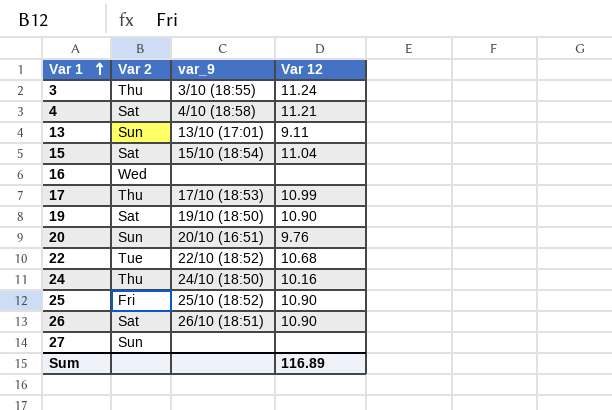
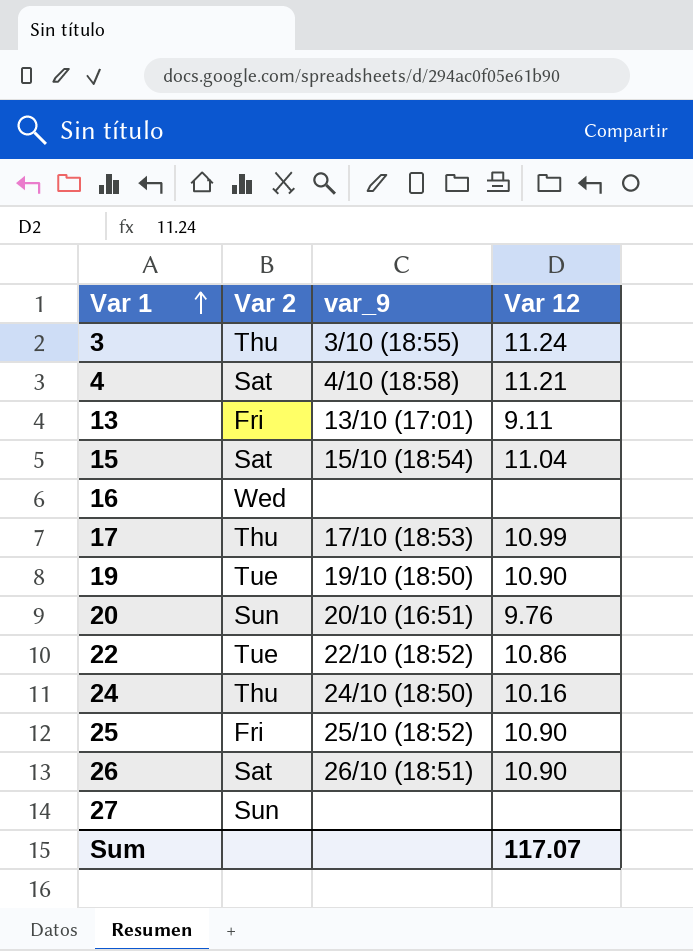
13 | Var 2: Sun -> Fri
19 | Var 2: Sat -> Tue
22 | Var 12: 10.68 -> 10.86
Sum | Var 12: 116.89 -> 117.07

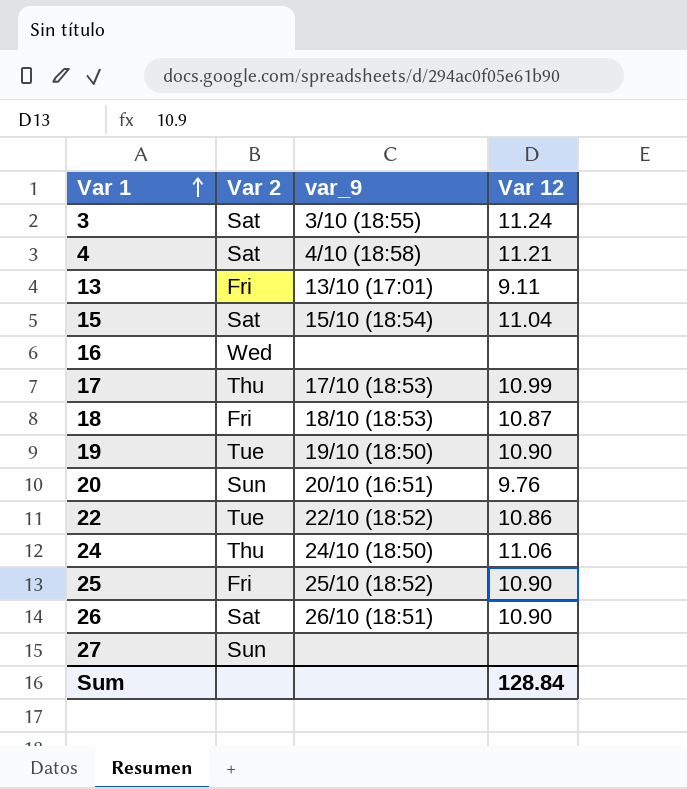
3 | Var 2: Thu -> Sat
row 18: none -> Fri | 18/10 (18:53) | 10.87
24 | Var 12: 10.16 -> 11.06
Sum | Var 12: 117.07 -> 128.84

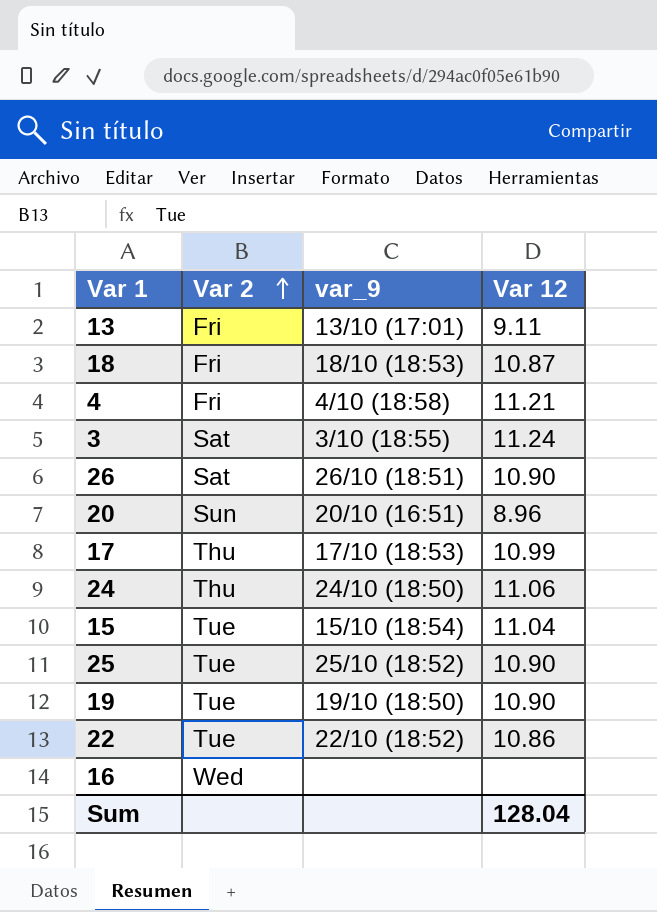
row order: Var 1 ascending -> Var 2 ascending
row 27: Sun | none | none -> none
4 | Var 2: Sat -> Fri
20 | Var 12: 9.76 -> 8.96
15 | Var 2: Sat -> Tue
25 | Var 2: Fri -> Tue
Sum | Var 12: 128.84 -> 128.04

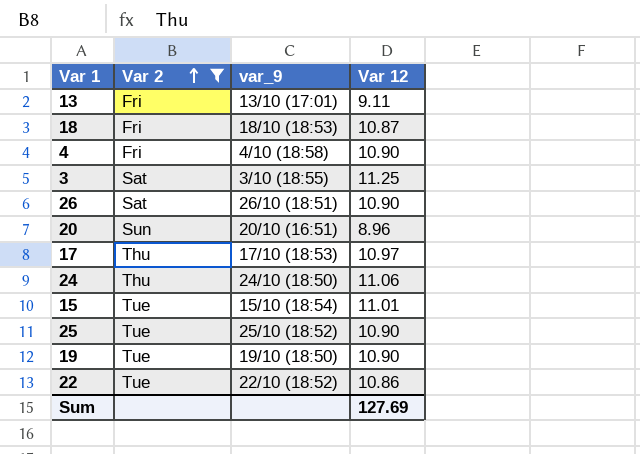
filter: none -> Var 2 != Wed
4 | Var 12: 11.21 -> 10.90
3 | Var 12: 11.24 -> 11.25
17 | Var 12: 10.99 -> 10.97
15 | Var 12: 11.04 -> 11.01
Sum | Var 12: 128.04 -> 127.69

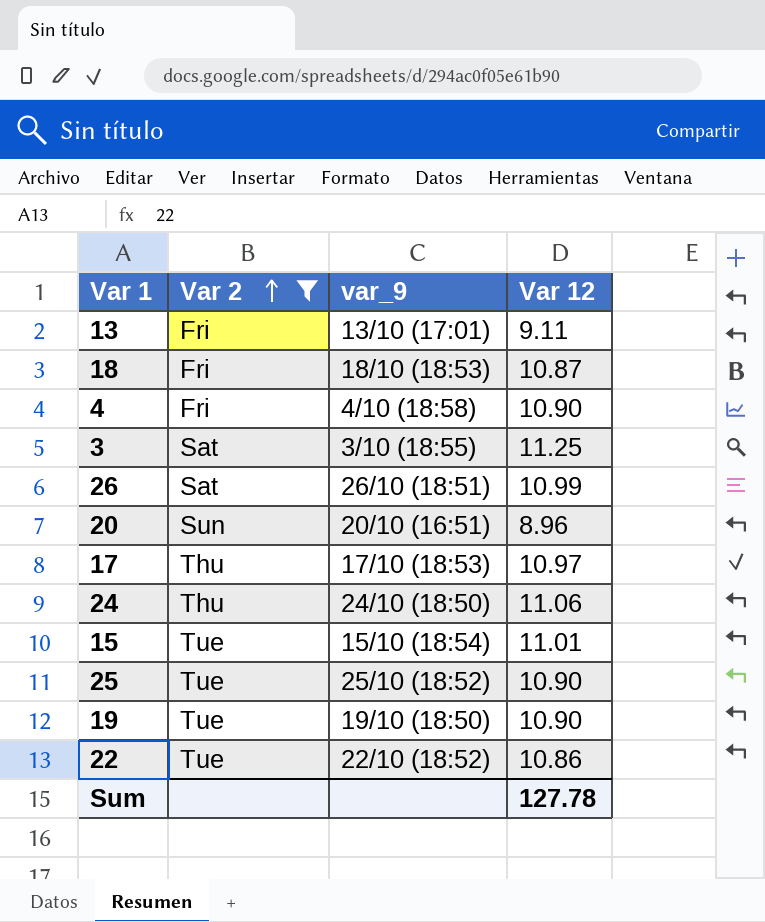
26 | Var 12: 10.90 -> 10.99
Sum | Var 12: 127.69 -> 127.78

